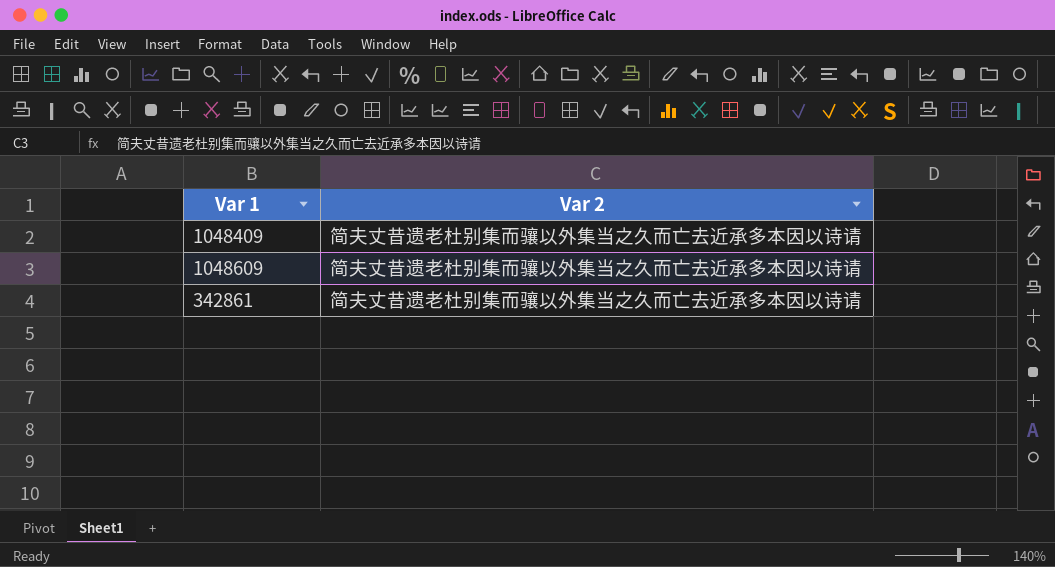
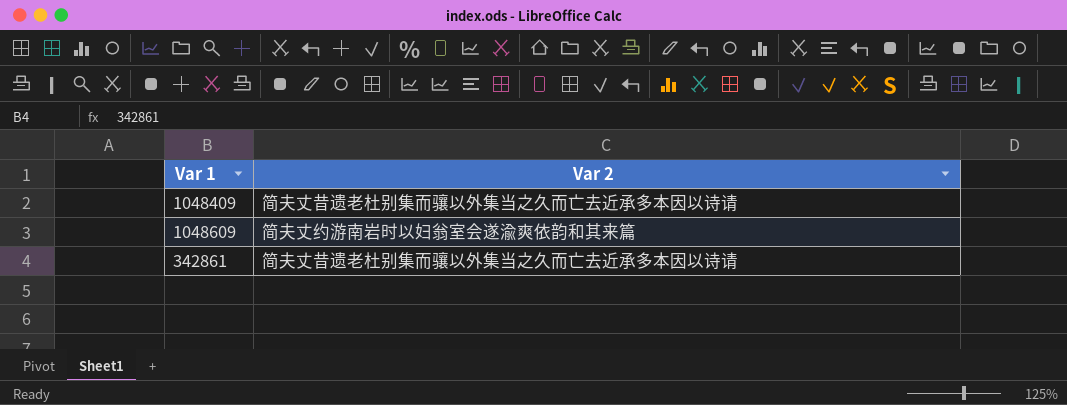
1048609 | Var 2: 简夫丈昔遗老杜别集而骧以外集当之久而亡去近承多本因以诗请 -> 简夫丈约游南岩时以妇翁室会遂渝爽依韵和其来篇

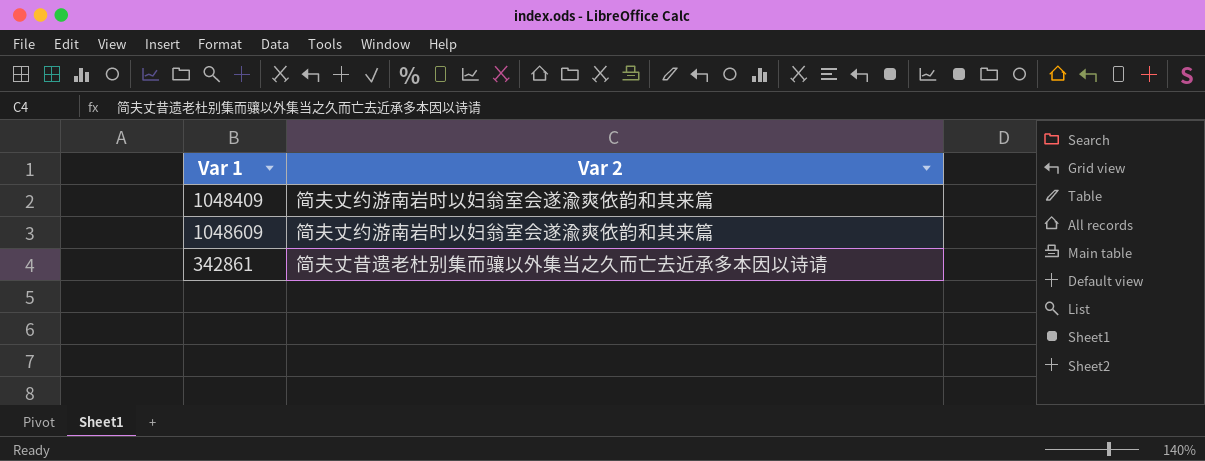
1048409 | Var 2: 简夫丈昔遗老杜别集而骧以外集当之久而亡去近承多本因以诗请 -> 简夫丈约游南岩时以妇翁室会遂渝爽依韵和其来篇

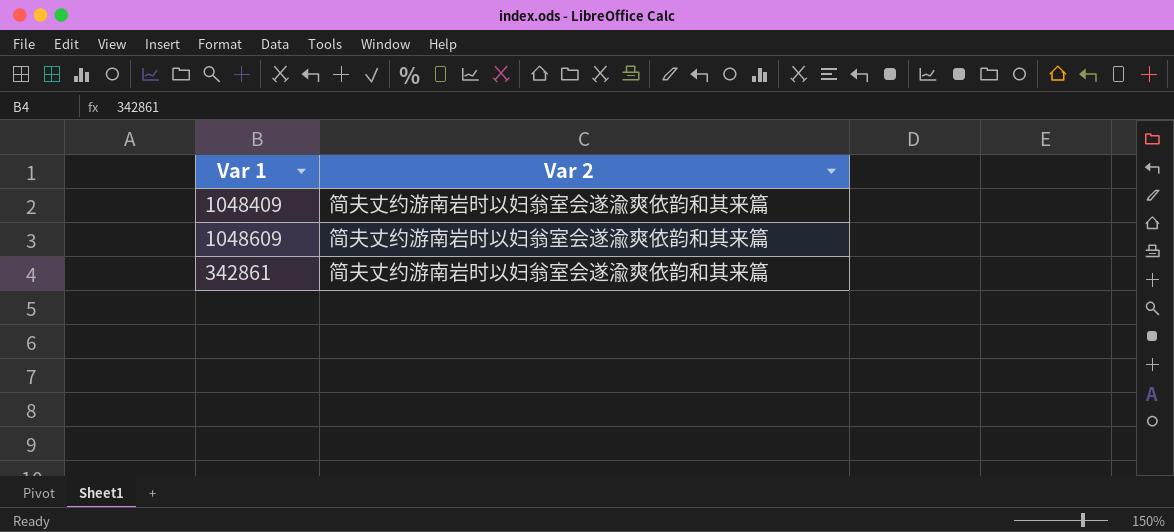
342861 | Var 2: 简夫丈昔遗老杜别集而骧以外集当之久而亡去近承多本因以诗请 -> 简夫丈约游南岩时以妇翁室会遂渝爽依韵和其来篇

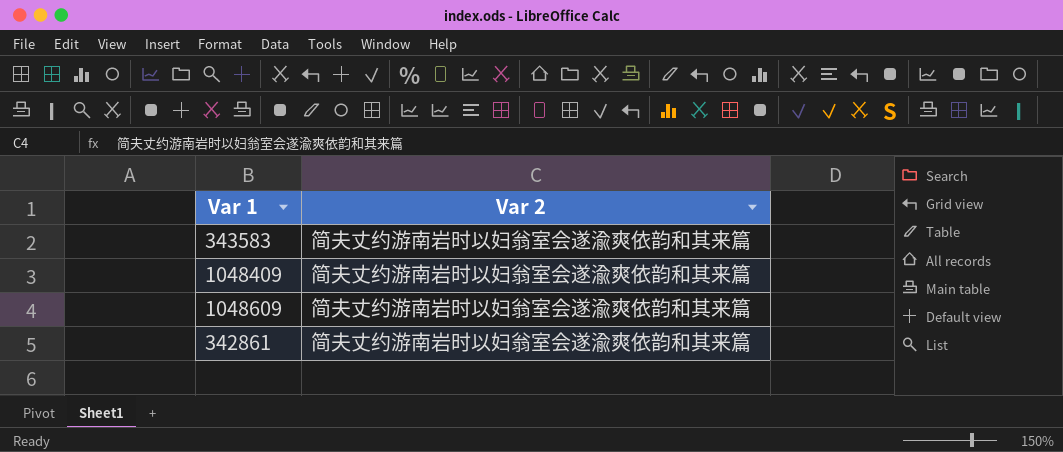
row 343583: none -> 简夫丈约游南岩时以妇翁室会遂渝爽依韵和其来篇

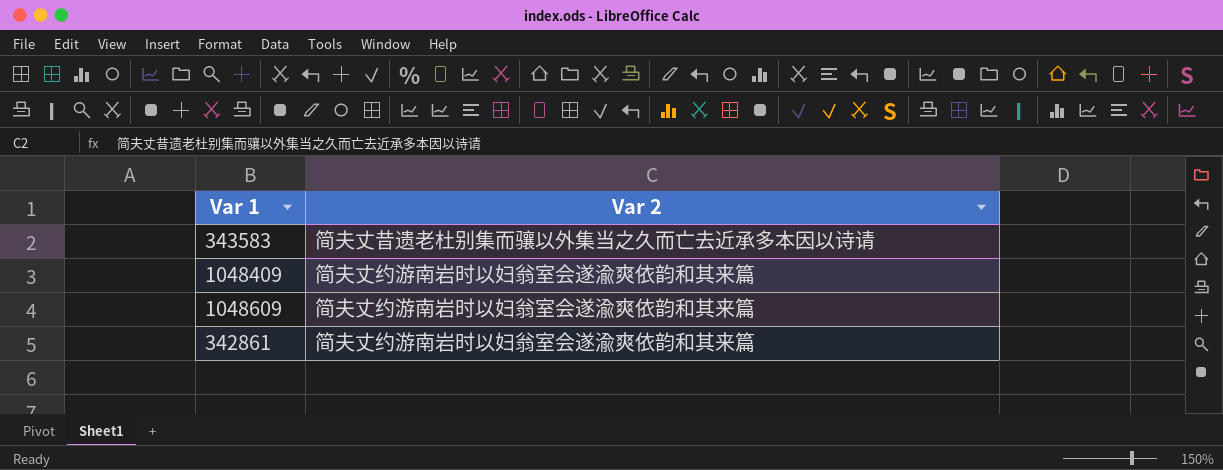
343583 | Var 2: 简夫丈约游南岩时以妇翁室会遂渝爽依韵和其来篇 -> 简夫丈昔遗老杜别集而骧以外集当之久而亡去近承多本因以诗请

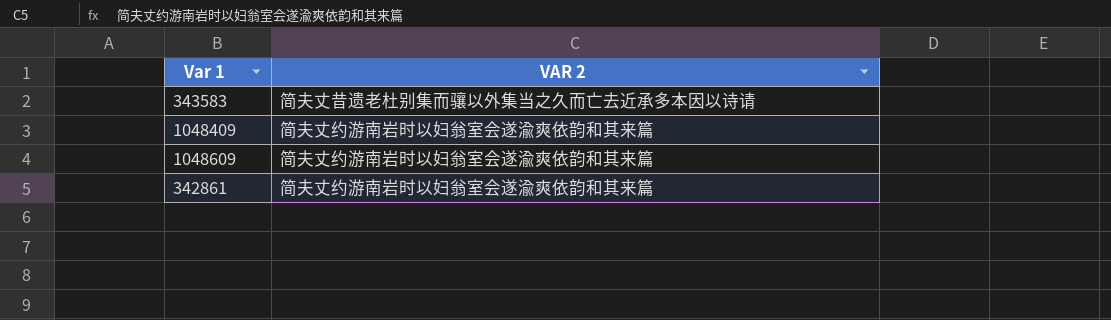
column name: Var 2 -> VAR 2

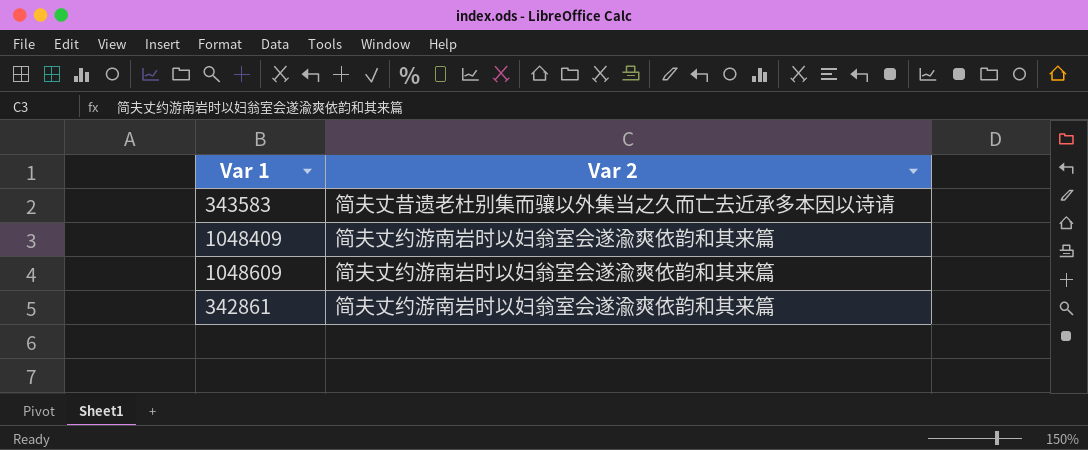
column name: VAR 2 -> Var 2

